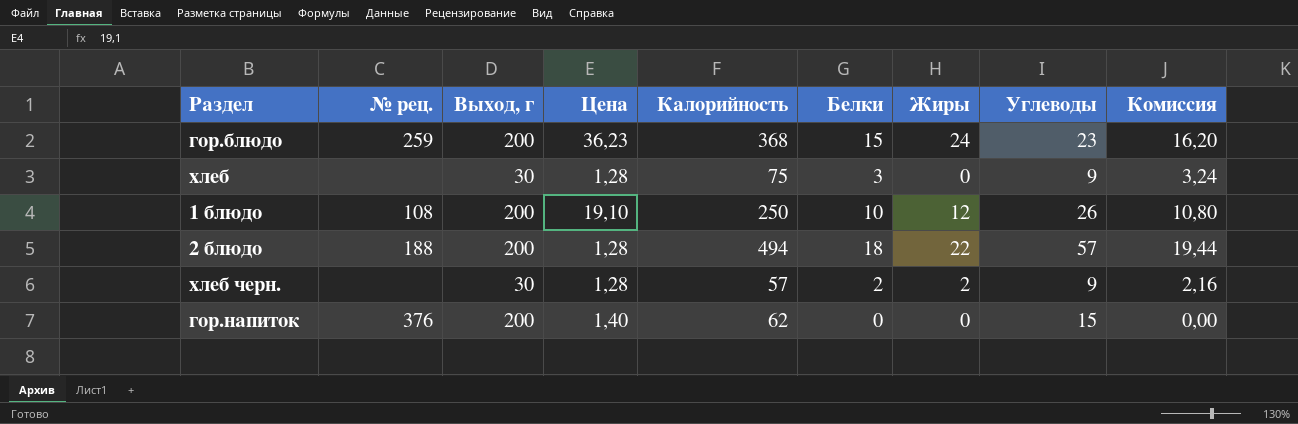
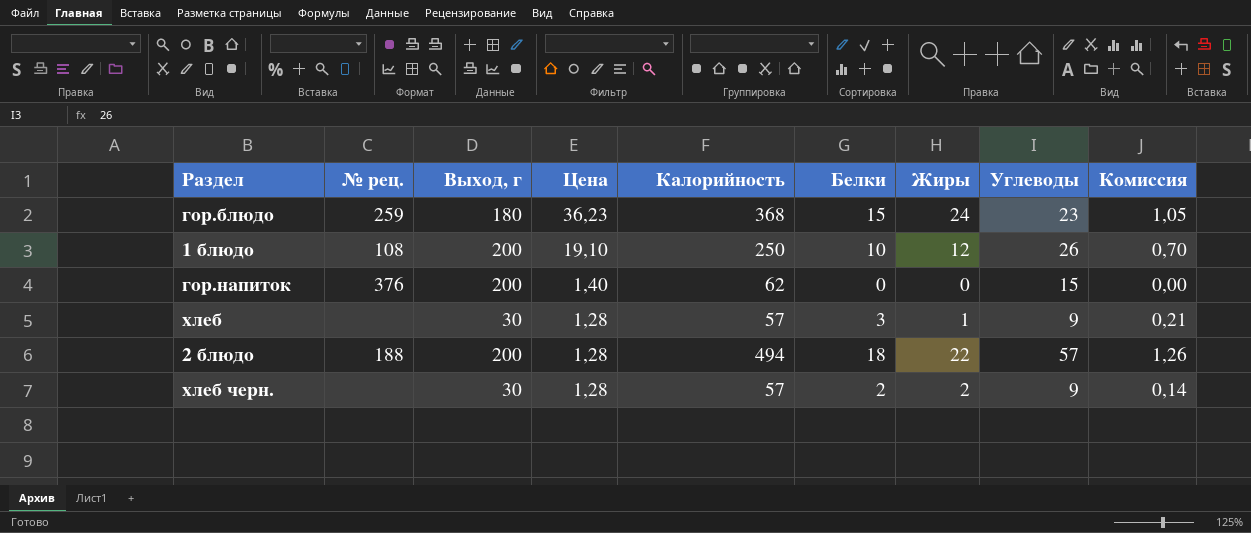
row order: none -> Цена descending
column Комиссия | formula: [Белки] * 1,08 -> [Белки] * 0,07
гор.блюдо | Выход, г: 200 -> 180
хлеб | Калорийность: 75 -> 57
хлеб | Жиры: 0 -> 1

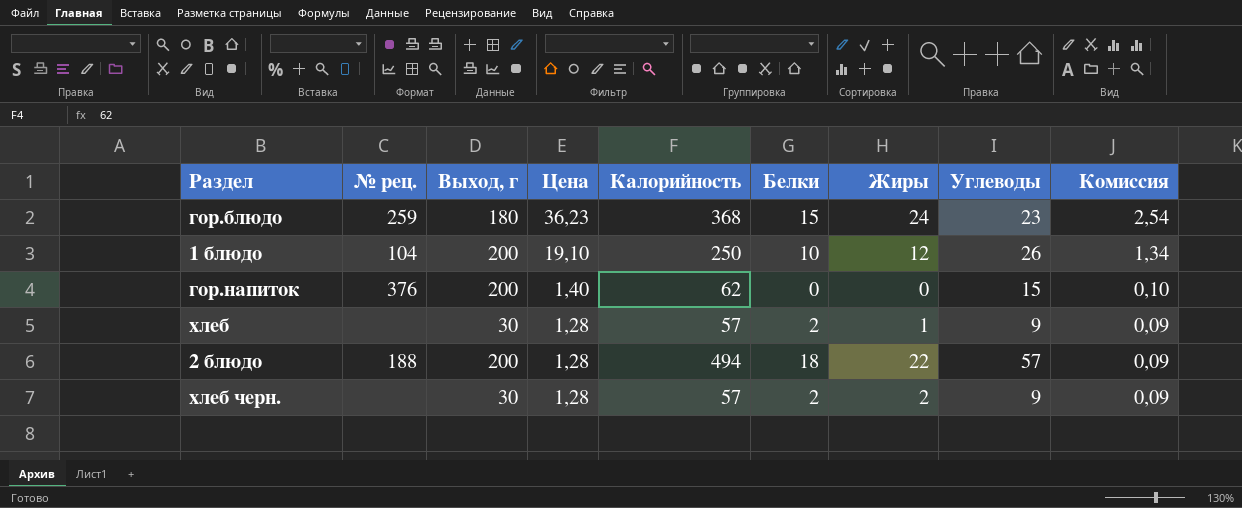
column Комиссия | formula: [Белки] * 0,07 -> [Цена] * 0,07
1 блюдо | № рец.: 108 -> 104
хлеб | Белки: 3 -> 2

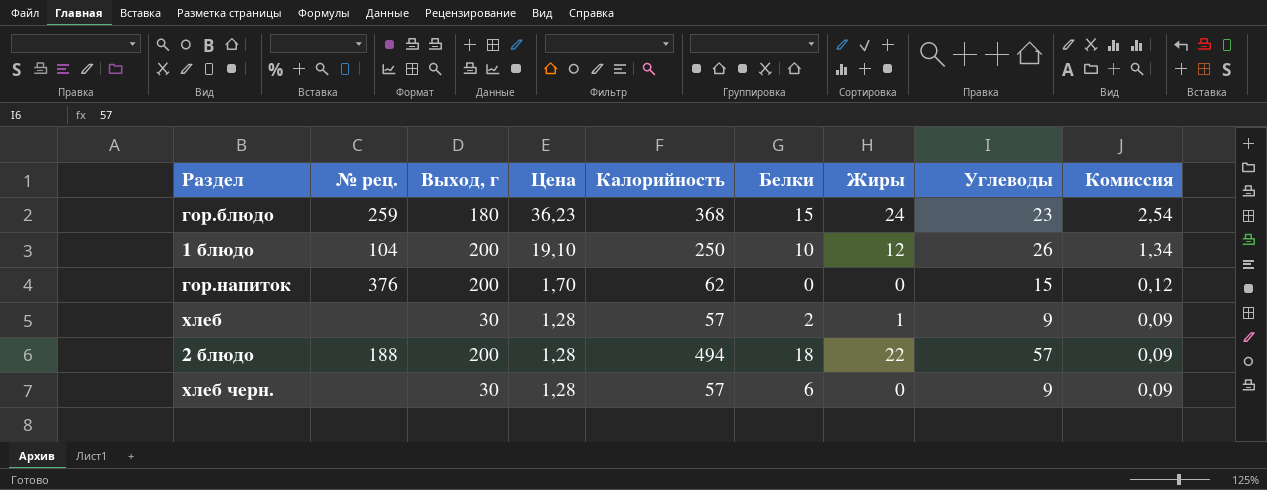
гор.напиток | Цена: 1,40 -> 1,70
гор.напиток | Комиссия: 0,10 -> 0,12
хлеб черн. | Белки: 2 -> 6
хлеб черн. | Жиры: 2 -> 0

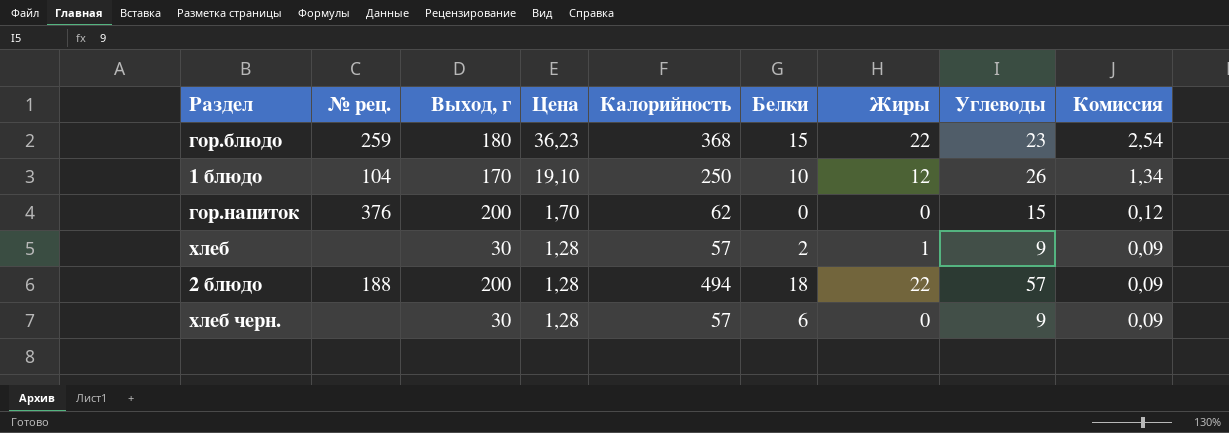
гор.блюдо | Жиры: 24 -> 22
1 блюдо | Выход, г: 200 -> 170

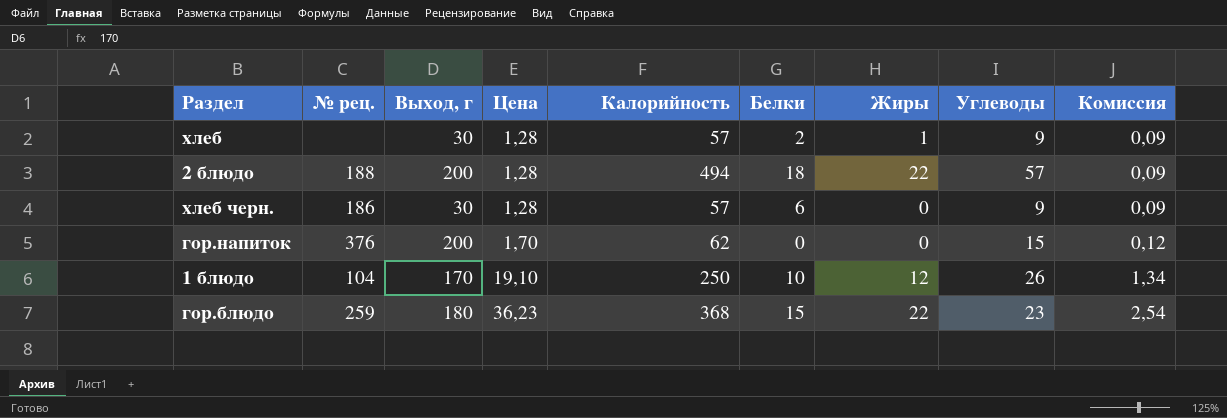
row order: Цена descending -> Цена ascending
хлеб черн. | № рец.: none -> 186

